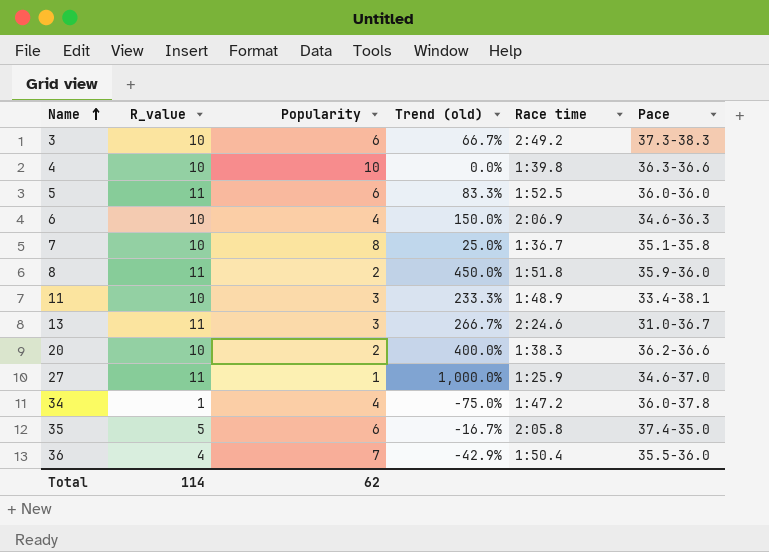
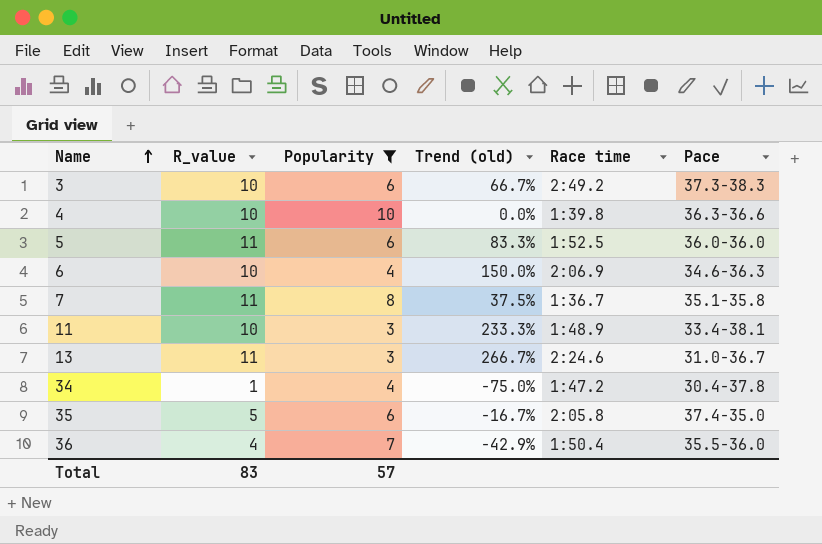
filter: none -> Popularity >= 3
7 | R_value: 10 -> 11
7 | Trend (old): 25.0% -> 37.5%
34 | Pace: 36.0-37.8 -> 30.4-37.8
Total | R_value: 114 -> 83
Total | Popularity: 62 -> 57

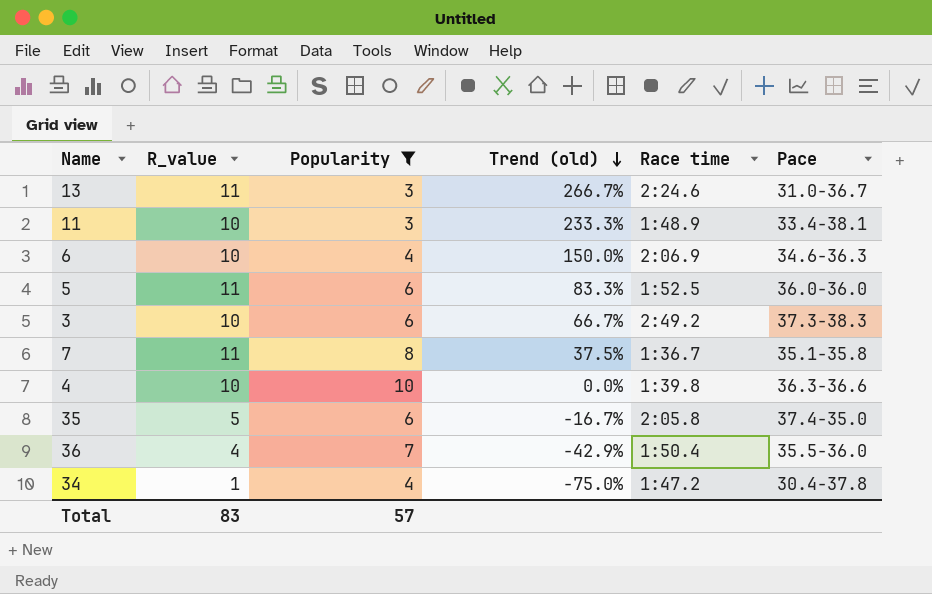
row order: Name ascending -> Trend (old) descending

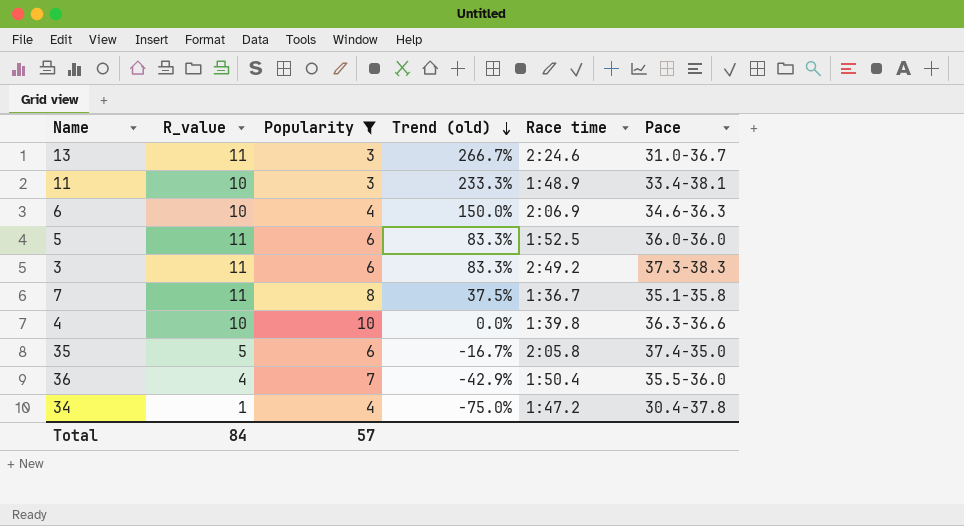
3 | R_value: 10 -> 11
3 | Trend (old): 66.7% -> 83.3%
Total | R_value: 83 -> 84

